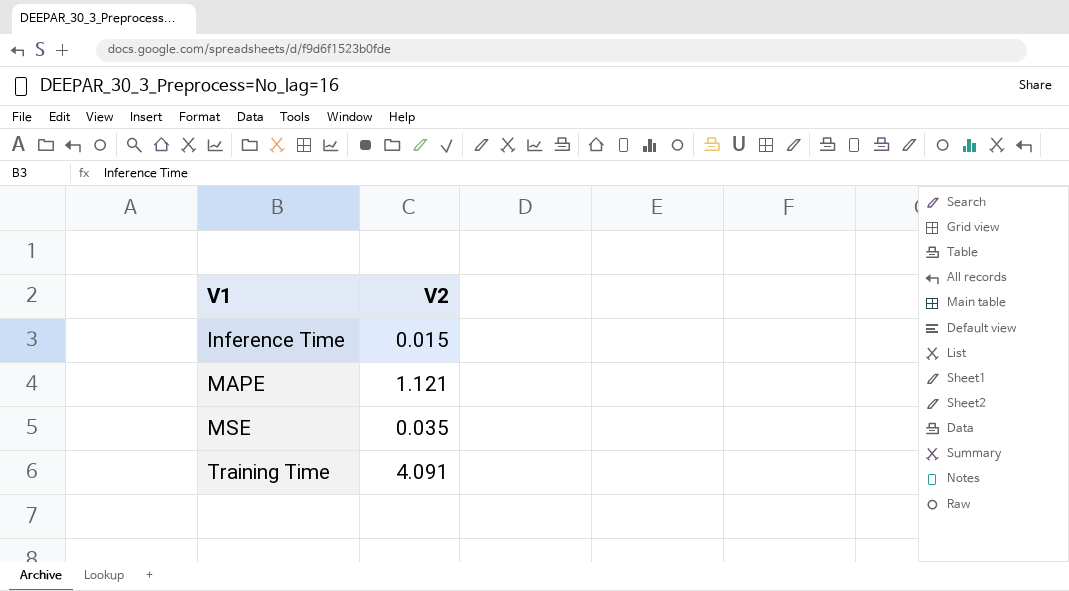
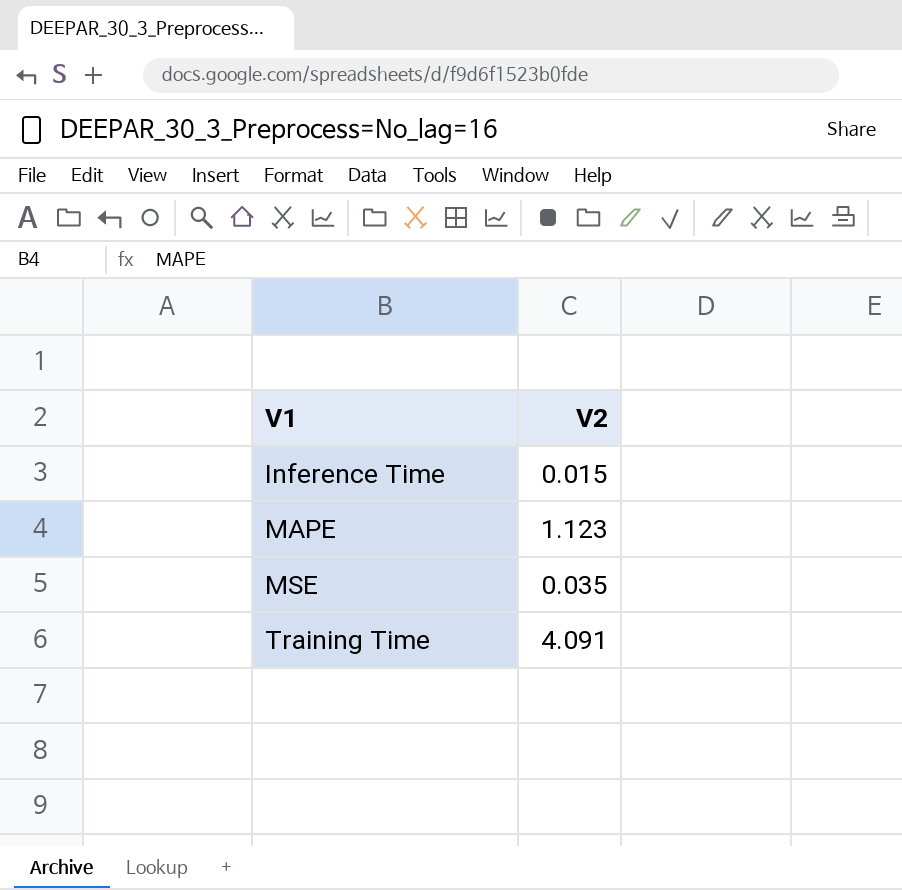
MAPE | V2: 1.121 -> 1.123

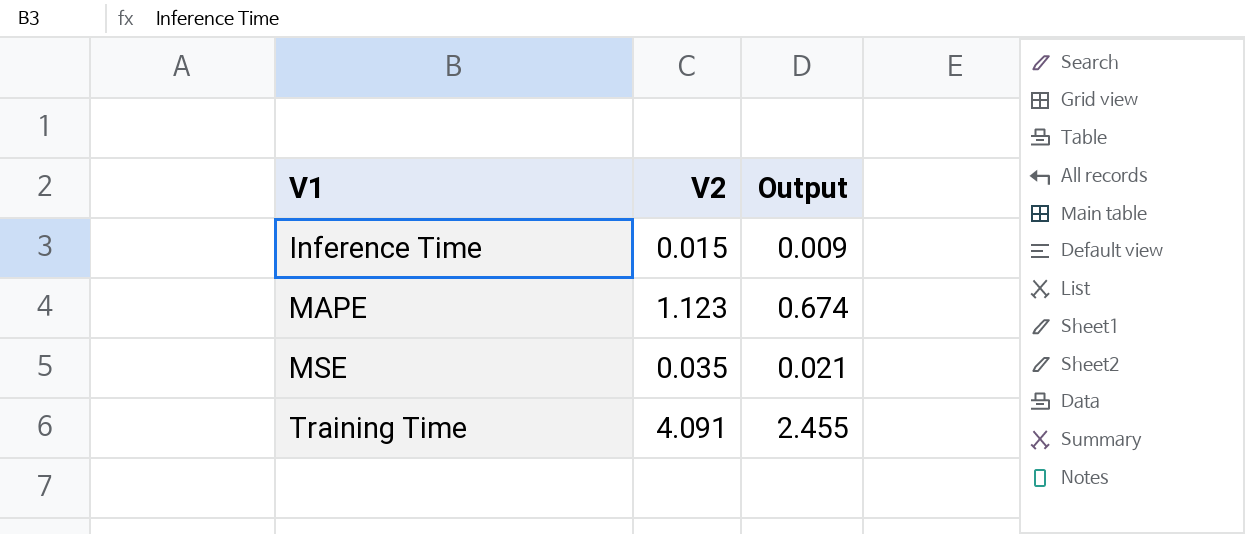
column Output | formula: none -> [V2] * 0.6

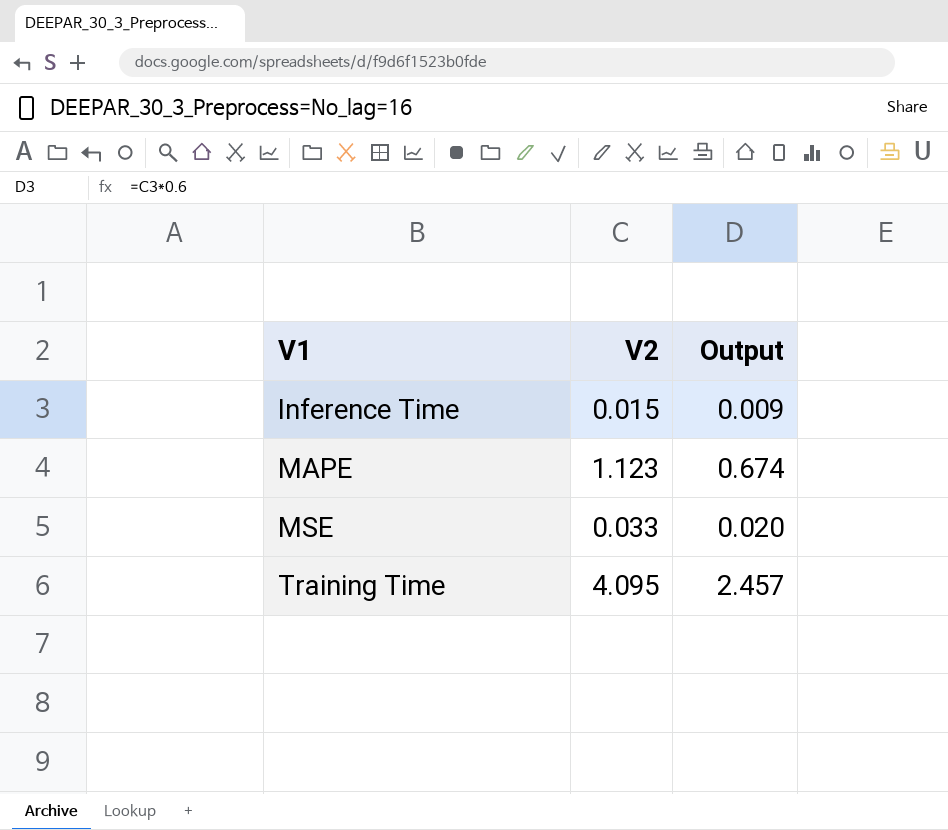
MSE | V2: 0.035 -> 0.033
MSE | Output: 0.021 -> 0.020
Training Time | V2: 4.091 -> 4.095
Training Time | Output: 2.455 -> 2.457

